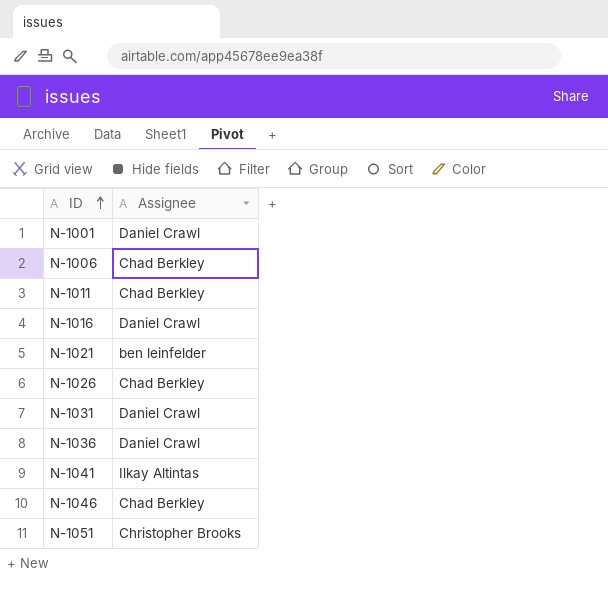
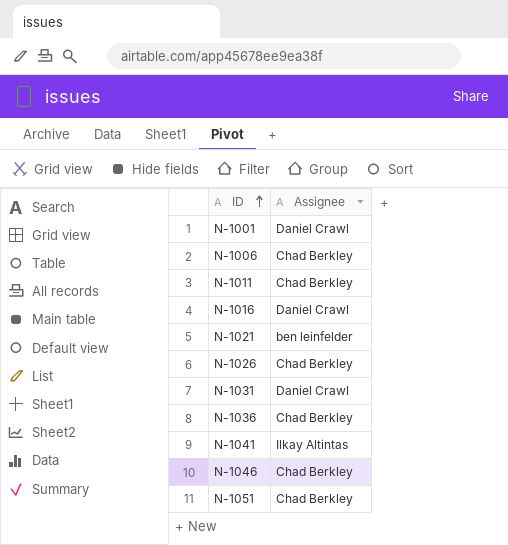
N-1036 | Assignee: Daniel Crawl -> Chad Berkley
N-1051 | Assignee: Christopher Brooks -> Chad Berkley

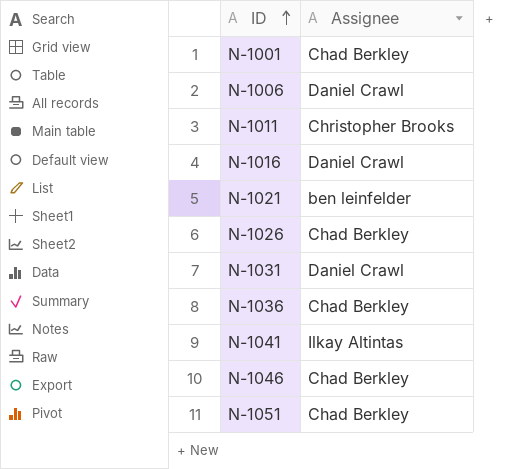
N-1001 | Assignee: Daniel Crawl -> Chad Berkley
N-1006 | Assignee: Chad Berkley -> Daniel Crawl
N-1011 | Assignee: Chad Berkley -> Christopher Brooks

